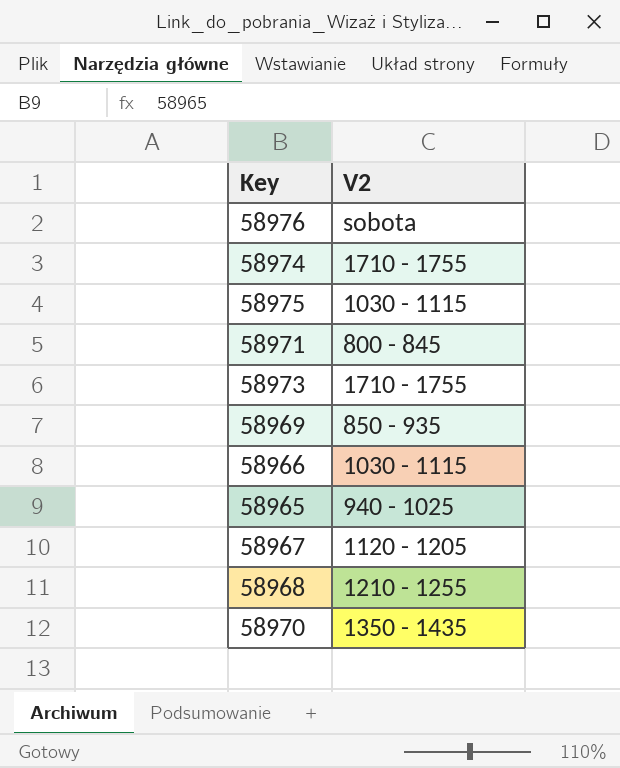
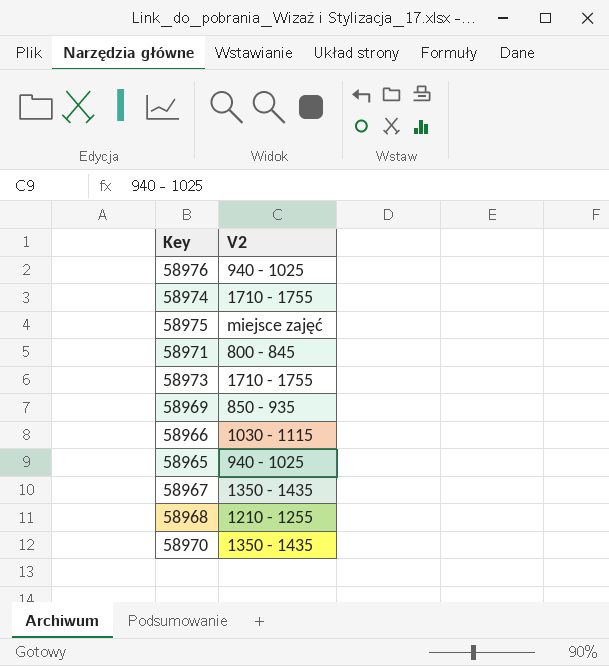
58976 | V2: sobota -> 940 - 1025
58975 | V2: 1030 - 1115 -> miejsce zajęć
58967 | V2: 1120 - 1205 -> 1350 - 1435

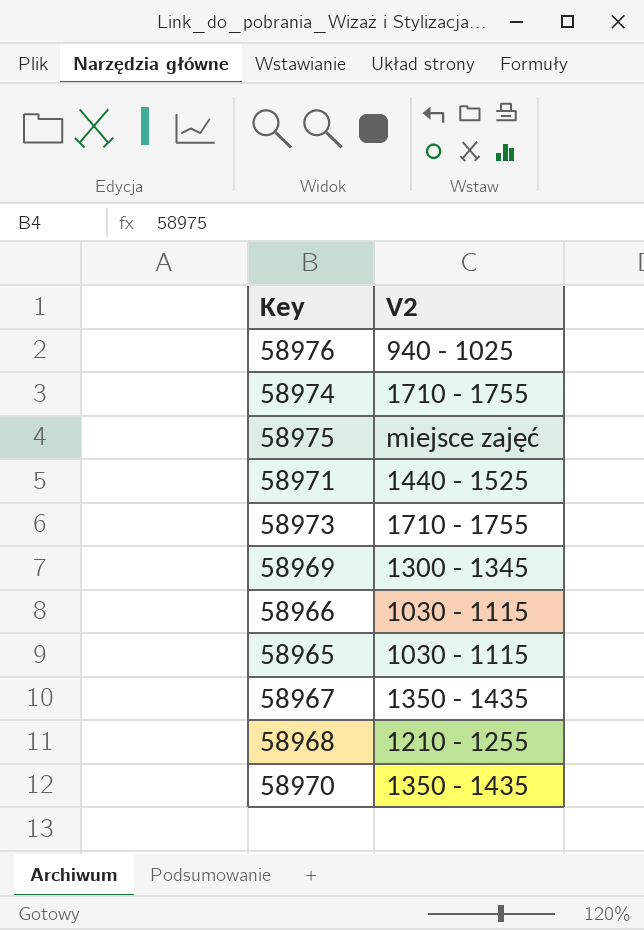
58971 | V2: 800 - 845 -> 1440 - 1525
58969 | V2: 850 - 935 -> 1300 - 1345
58965 | V2: 940 - 1025 -> 1030 - 1115

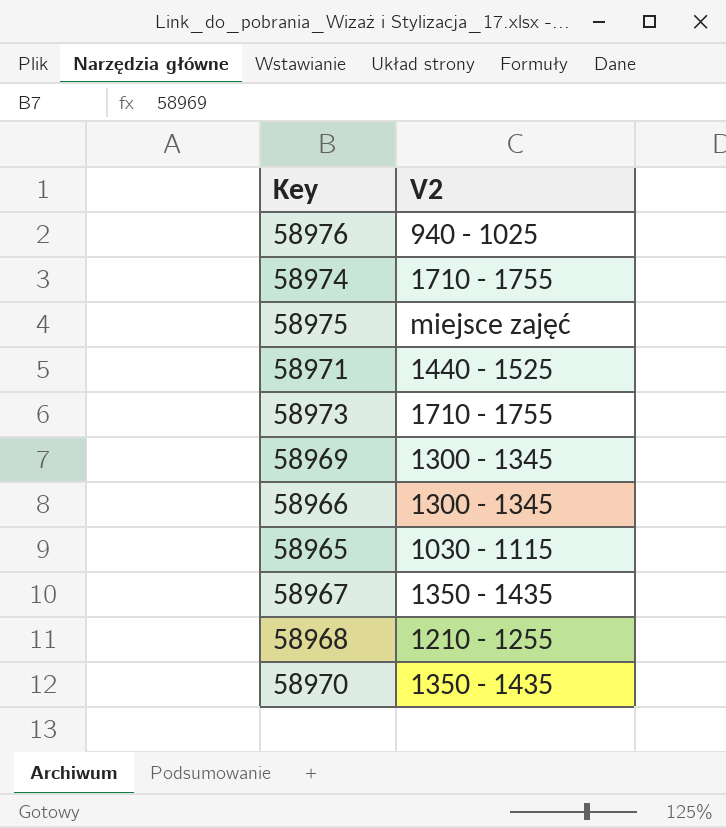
58966 | V2: 1030 - 1115 -> 1300 - 1345

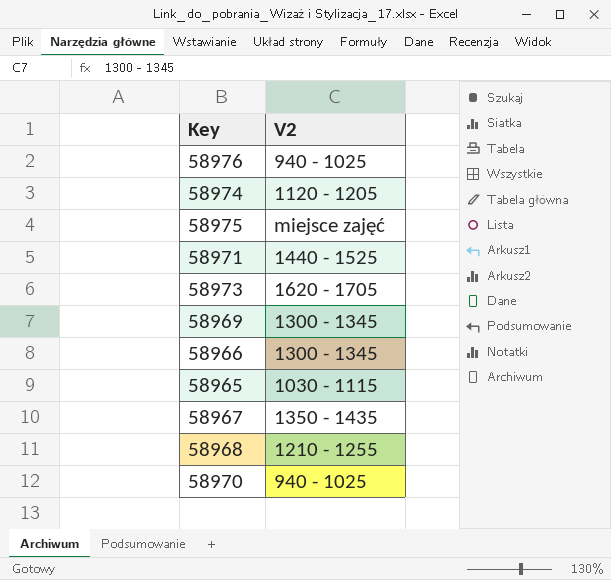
58974 | V2: 1710 - 1755 -> 1120 - 1205
58973 | V2: 1710 - 1755 -> 1620 - 1705
58970 | V2: 1350 - 1435 -> 940 - 1025

